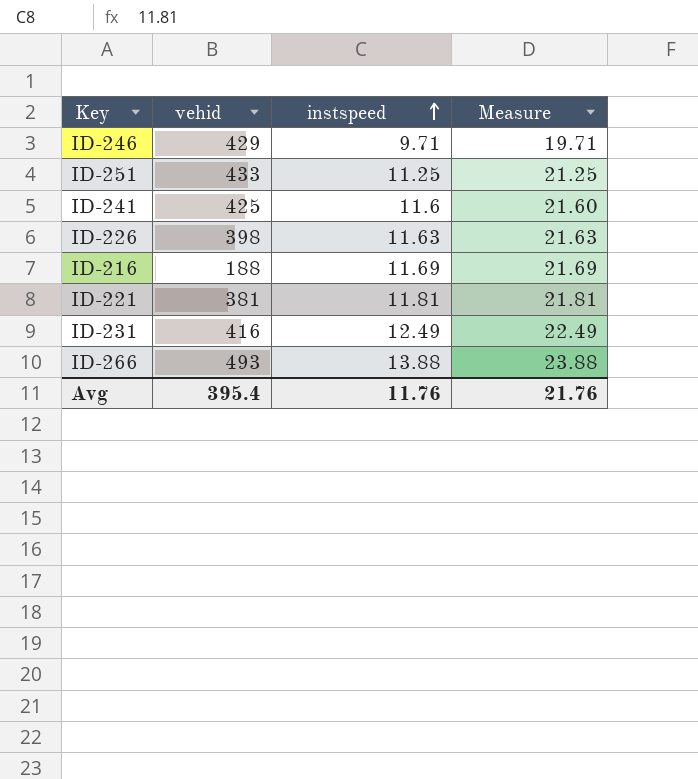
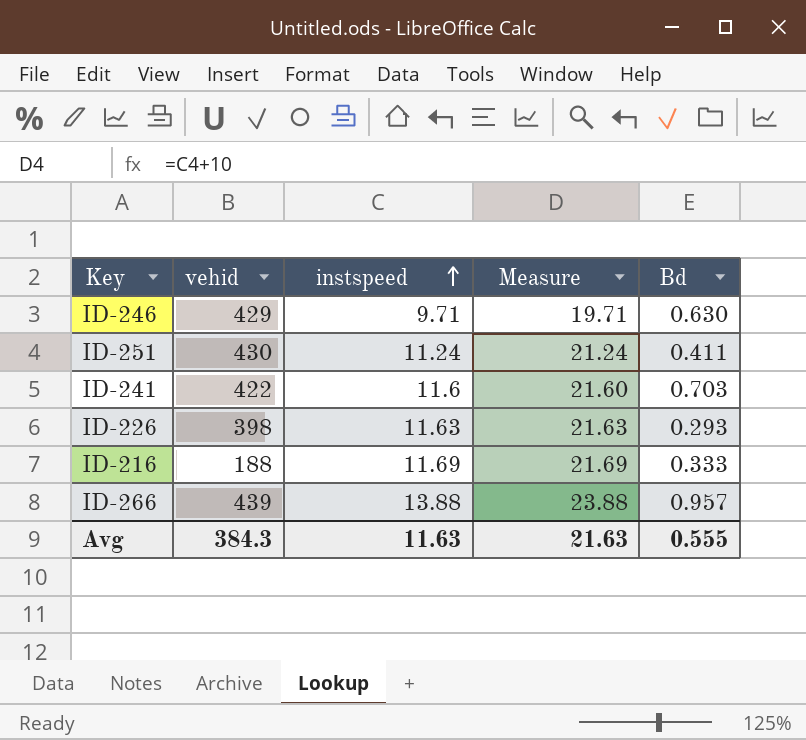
column Bd | position: none -> 5
row ID-221: 381 | 11.81 | 21.81 -> none
row ID-231: 416 | 12.49 | 22.49 -> none
ID-251 | vehid: 433 -> 430
ID-251 | instspeed: 11.25 -> 11.24
ID-251 | Measure: 21.25 -> 21.24
ID-241 | vehid: 425 -> 422
ID-266 | vehid: 493 -> 439
Avg | vehid: 395.4 -> 384.3
Avg | instspeed: 11.76 -> 11.63
Avg | Measure: 21.76 -> 21.63

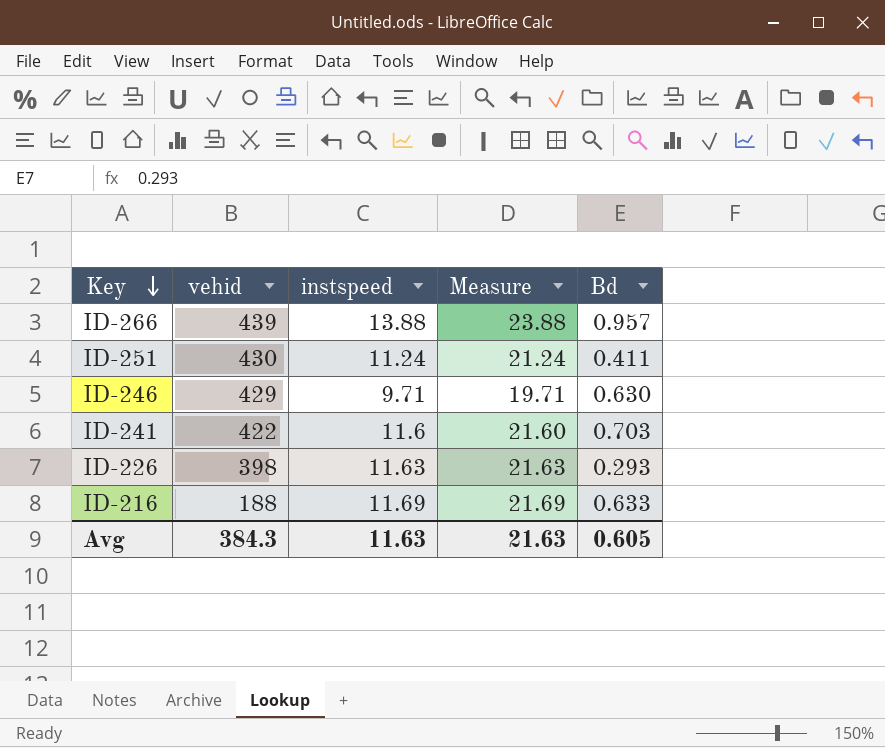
row order: instspeed ascending -> Key descending
ID-216 | Bd: 0.333 -> 0.633
Avg | Bd: 0.555 -> 0.605

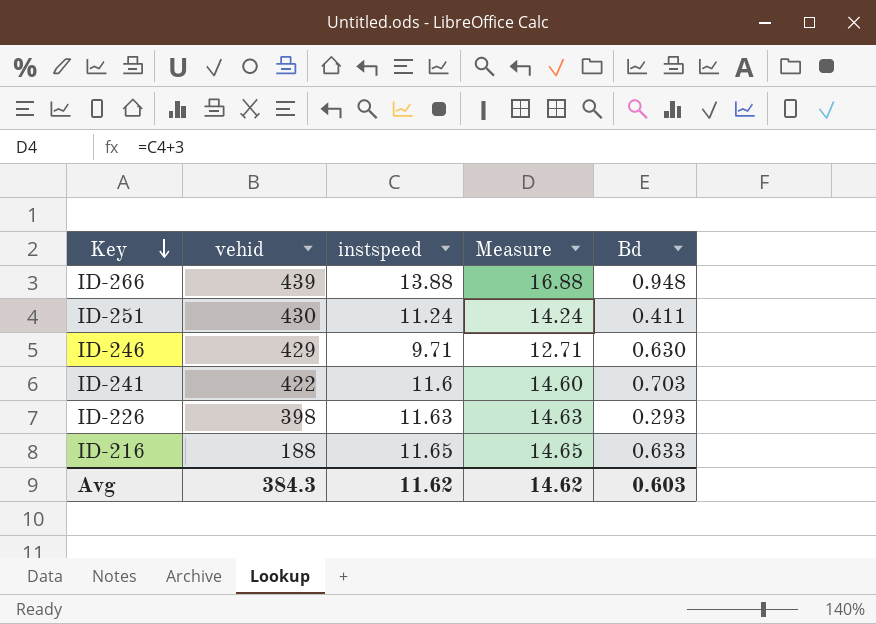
column Measure | formula: [instspeed] + 10 -> [instspeed] + 3
ID-266 | Bd: 0.957 -> 0.948
ID-216 | instspeed: 11.69 -> 11.65
Avg | instspeed: 11.63 -> 11.62
Avg | Measure: 21.63 -> 14.62
Avg | Bd: 0.605 -> 0.603

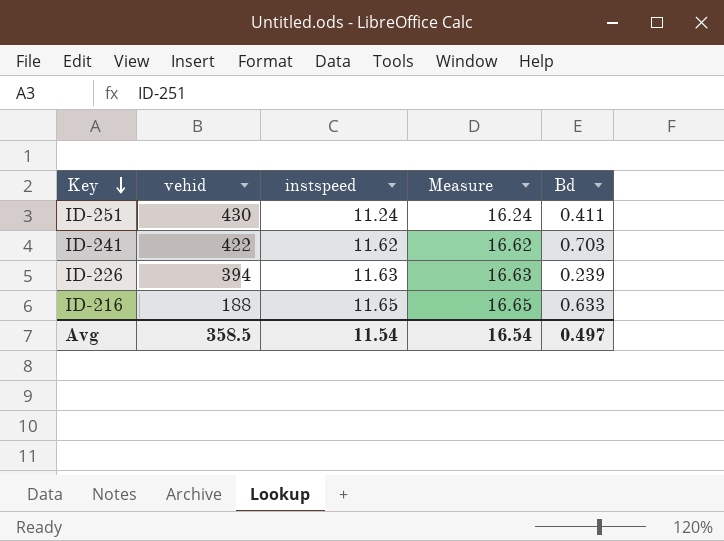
column Measure | formula: [instspeed] + 3 -> [instspeed] + 5
row ID-266: 439 | 13.88 | 16.88 | 0.948 -> none
row ID-246: 429 | 9.71 | 12.71 | 0.630 -> none
ID-241 | instspeed: 11.6 -> 11.62
ID-226 | vehid: 398 -> 394
ID-226 | Bd: 0.293 -> 0.239
Avg | vehid: 384.3 -> 358.5
Avg | instspeed: 11.62 -> 11.54
Avg | Measure: 14.62 -> 16.54
Avg | Bd: 0.603 -> 0.497

